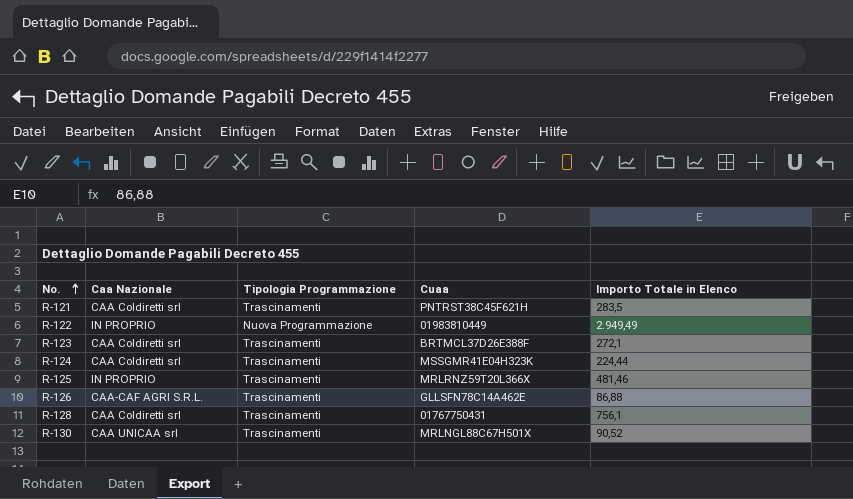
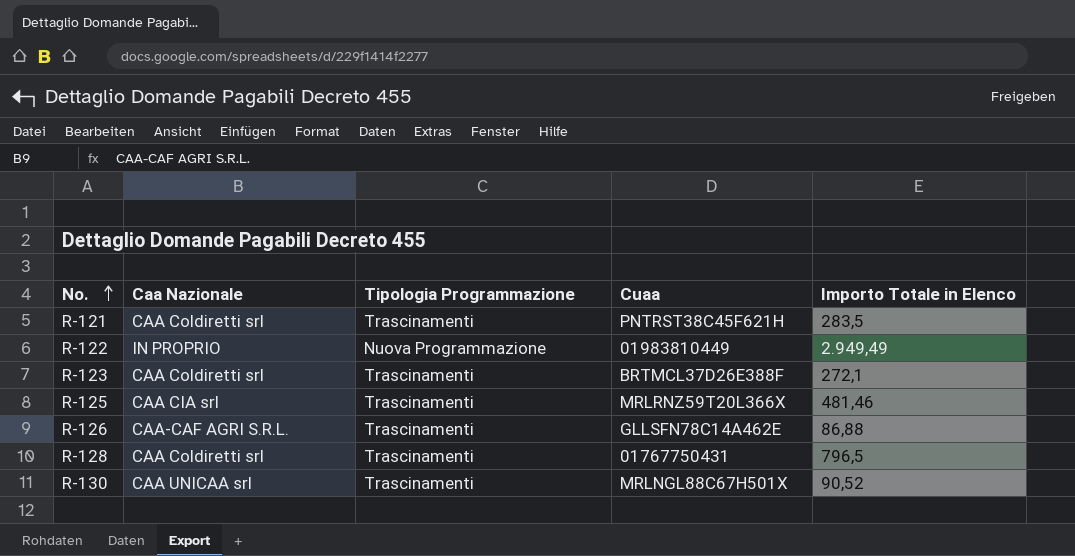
row R-124: CAA Coldiretti srl | Trascinamenti | MSSGMR41E04H323K | 224,44 -> none
R-125 | Caa Nazionale: IN PROPRIO -> CAA CIA srl
R-128 | Importo Totale in Elenco: 756,1 -> 796,5

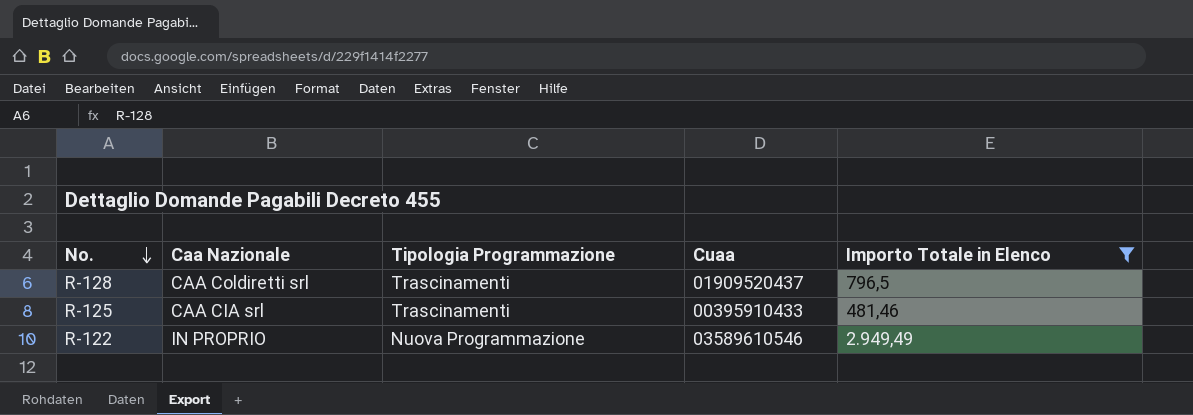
filter: none -> Importo Totale in Elenco >= 481,46
row order: No. ascending -> No. descending
R-128 | Cuaa: 01767750431 -> 01909520437
R-125 | Cuaa: MRLRNZ59T20L366X -> 00395910433
R-122 | Cuaa: 01983810449 -> 03589610546

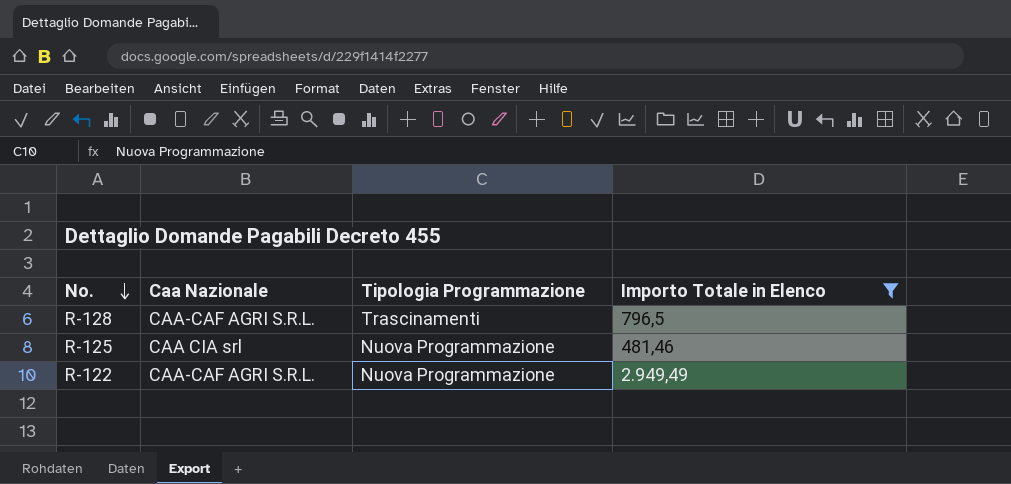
column Cuaa | position: 4 -> none
R-128 | Caa Nazionale: CAA Coldiretti srl -> CAA-CAF AGRI S.R.L.
R-125 | Tipologia Programmazione: Trascinamenti -> Nuova Programmazione
R-122 | Caa Nazionale: IN PROPRIO -> CAA-CAF AGRI S.R.L.

